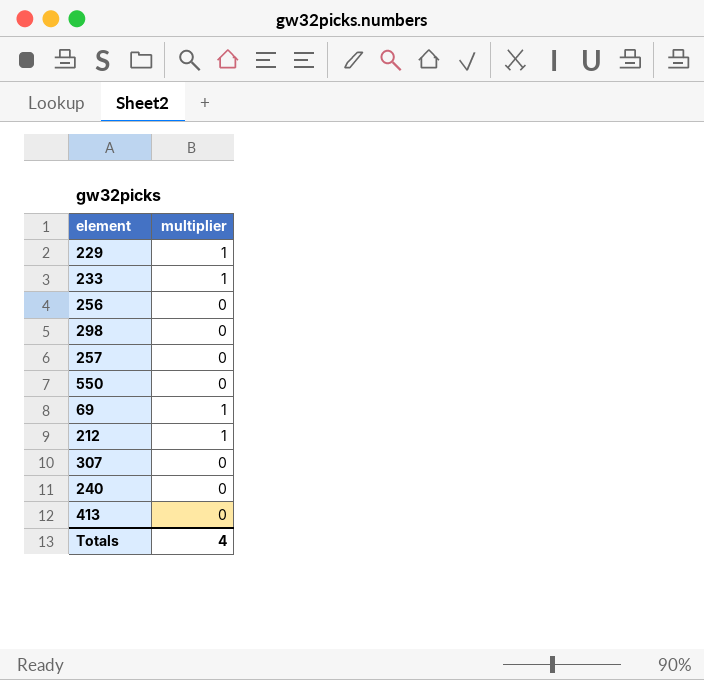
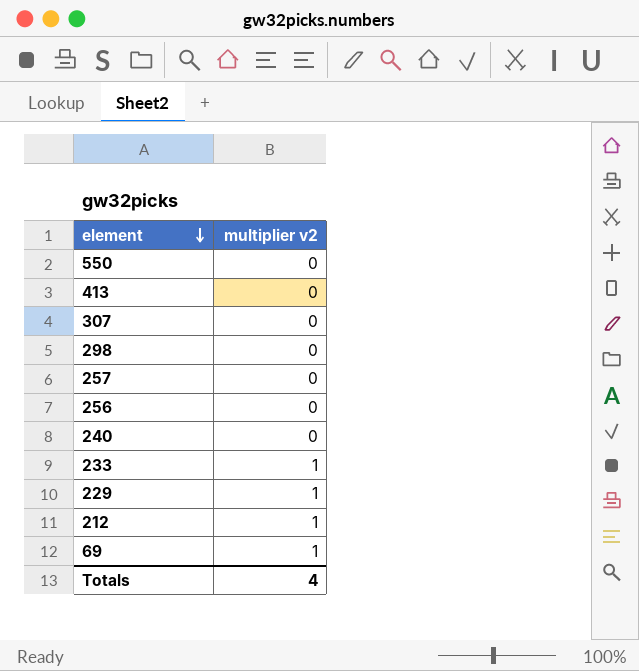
row order: none -> element descending
column name: multiplier -> multiplier v2

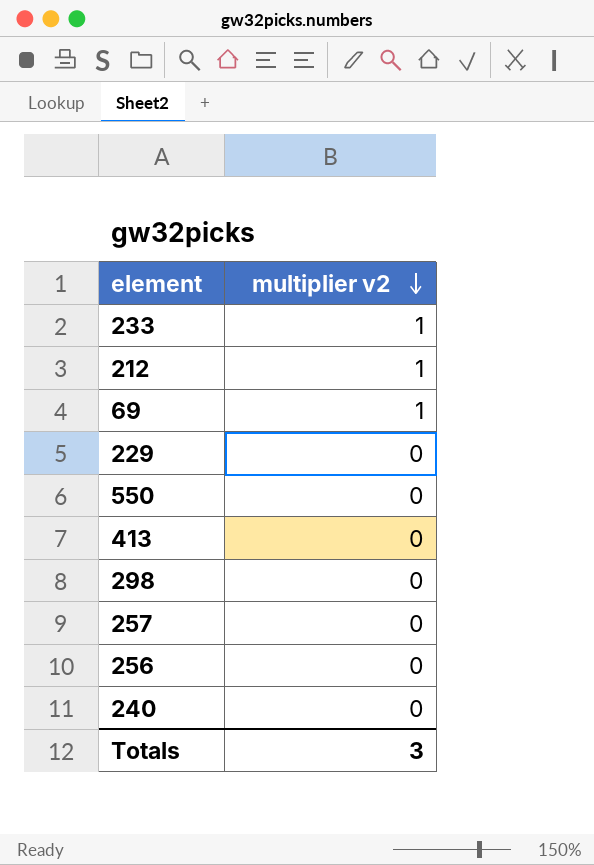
row order: element descending -> multiplier v2 descending
row 307: 0 -> none
229 | multiplier v2: 1 -> 0
Totals | multiplier v2: 4 -> 3

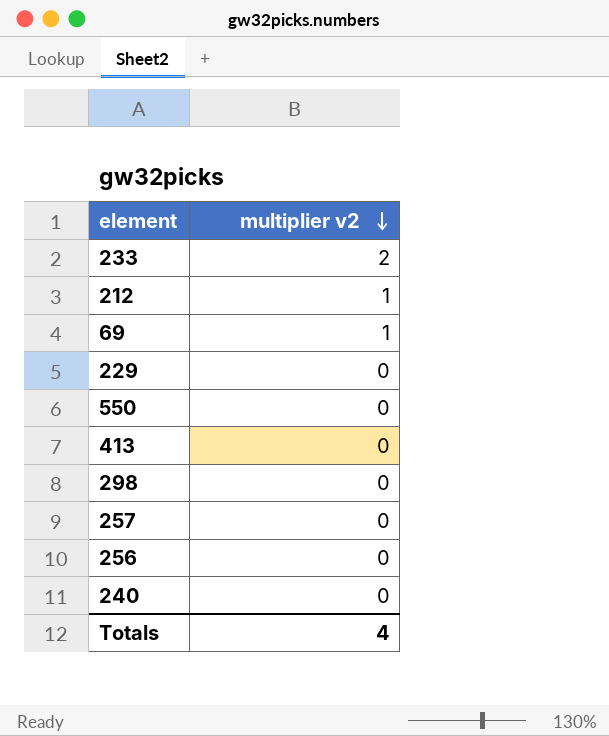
233 | multiplier v2: 1 -> 2
Totals | multiplier v2: 3 -> 4

